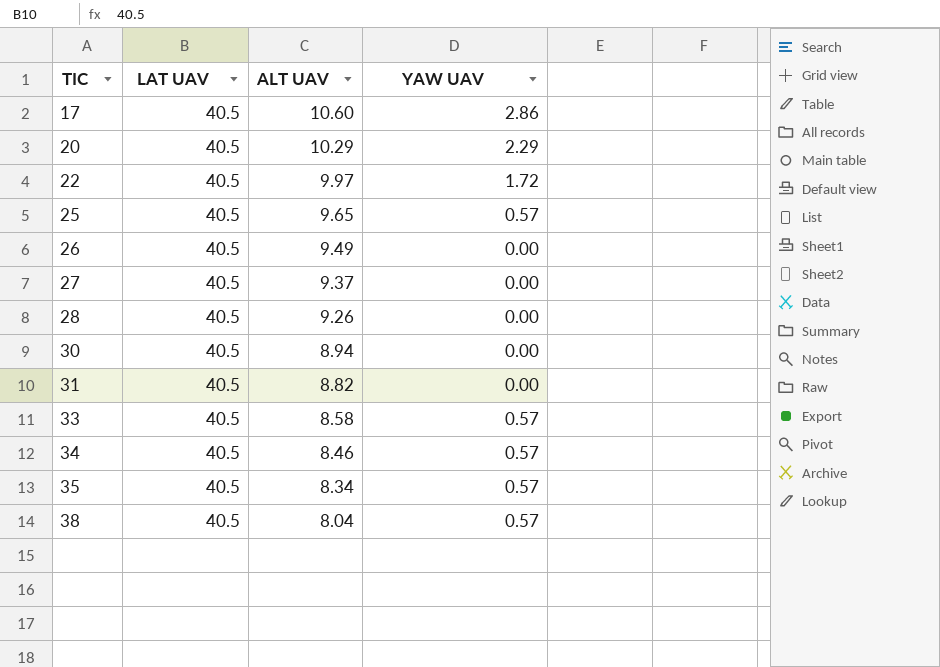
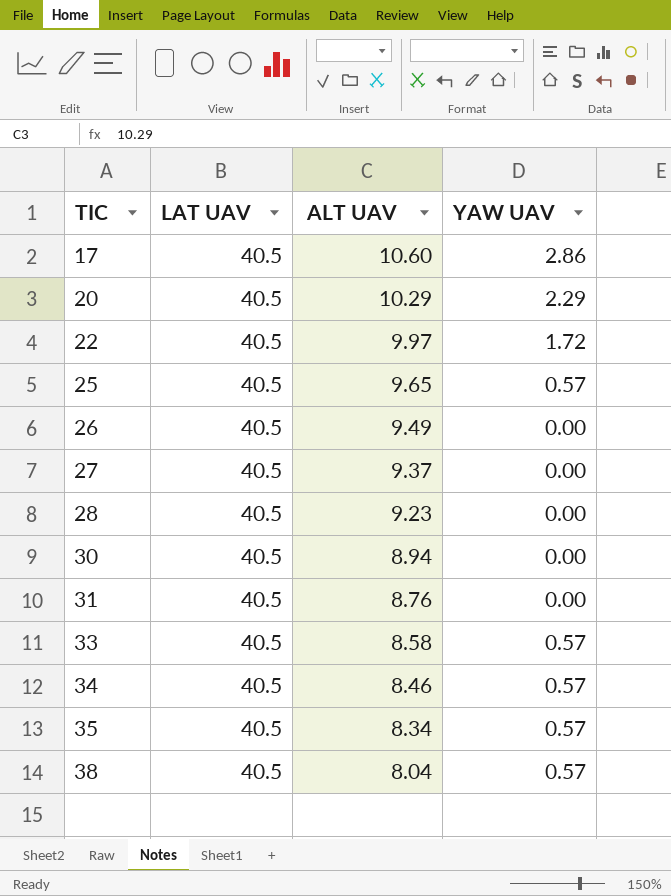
28 | ALT UAV: 9.26 -> 9.23
31 | ALT UAV: 8.82 -> 8.76

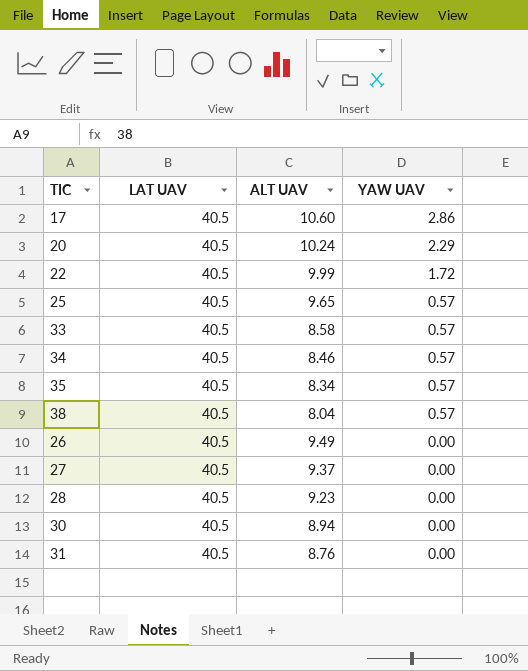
row order: TIC ascending -> YAW UAV descending
20 | ALT UAV: 10.29 -> 10.24
22 | ALT UAV: 9.97 -> 9.99

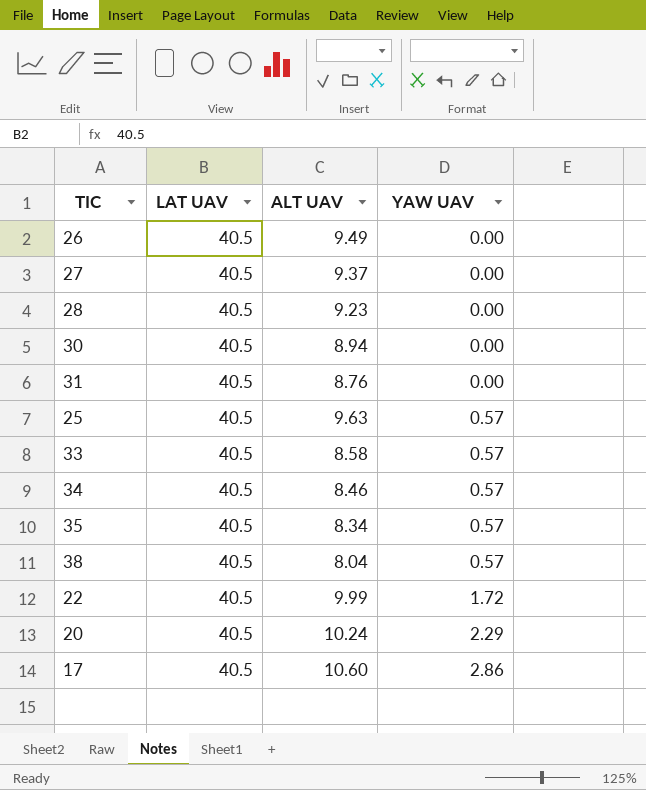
row order: YAW UAV descending -> YAW UAV ascending
25 | ALT UAV: 9.65 -> 9.63

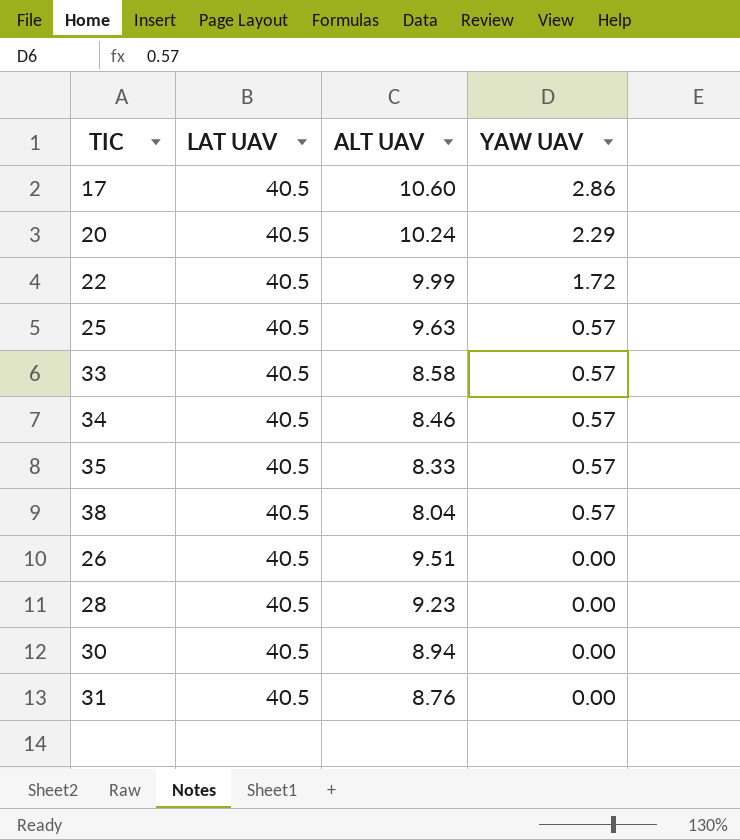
row order: YAW UAV ascending -> YAW UAV descending
row 27: 40.5 | 9.37 | 0.00 -> none
35 | ALT UAV: 8.34 -> 8.33
26 | ALT UAV: 9.49 -> 9.51

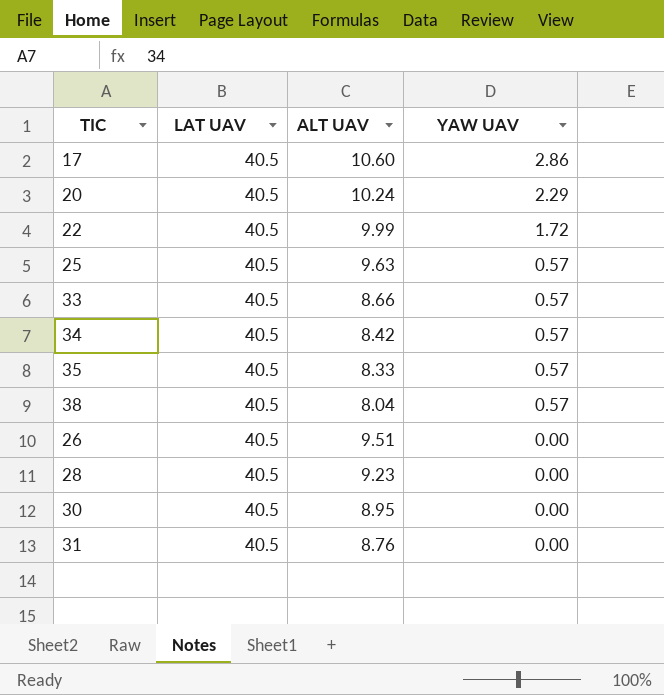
33 | ALT UAV: 8.58 -> 8.66
34 | ALT UAV: 8.46 -> 8.42
30 | ALT UAV: 8.94 -> 8.95

